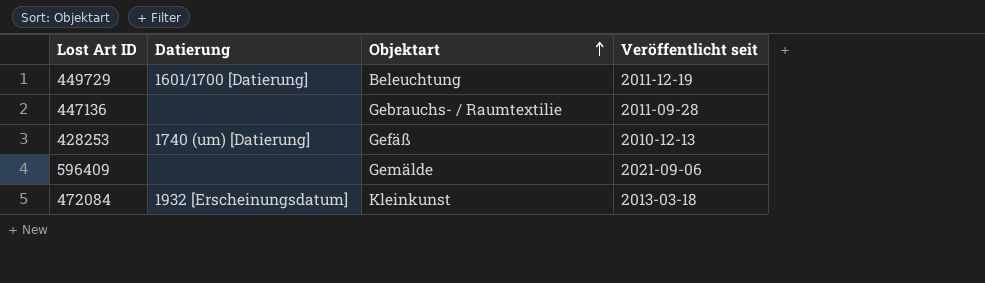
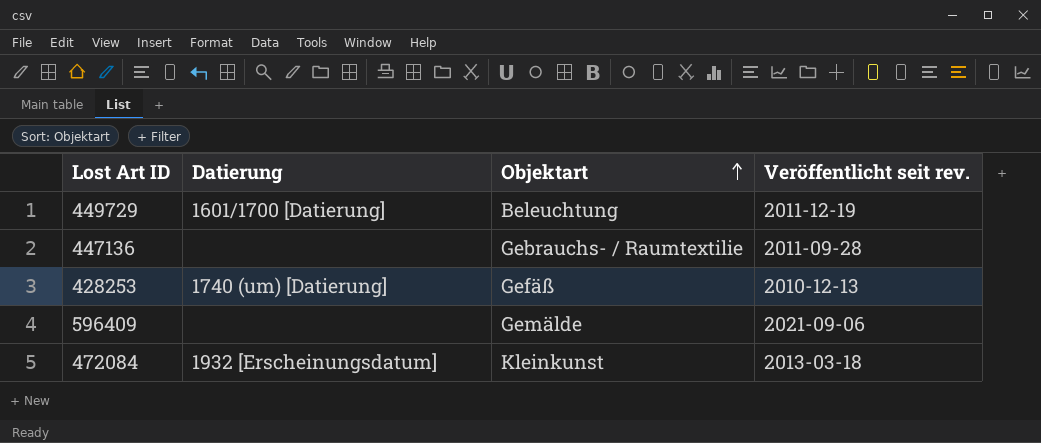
column name: Veröffentlicht seit -> Veröffentlicht seit rev.

